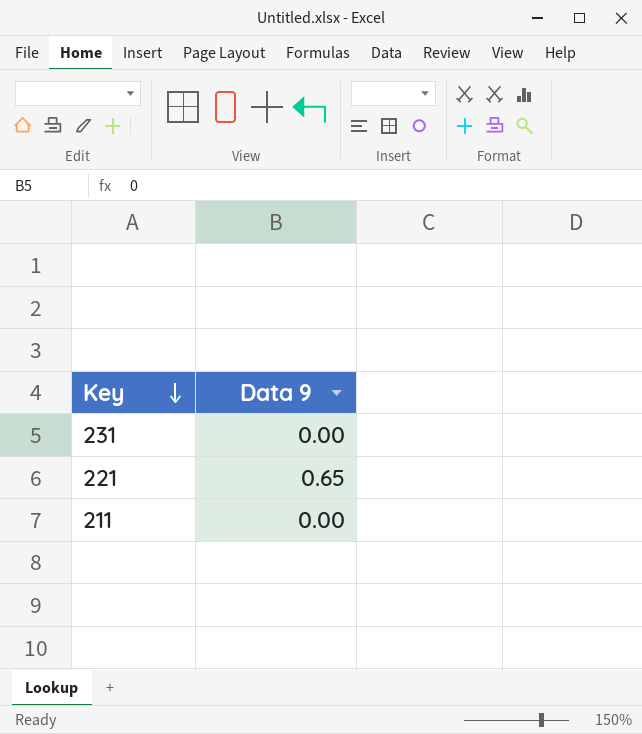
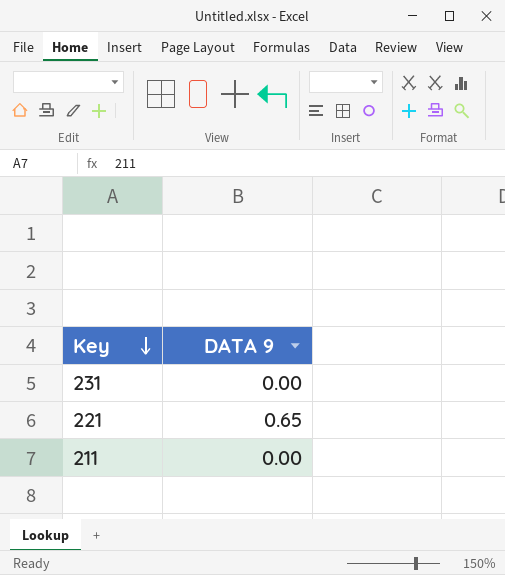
column name: Data 9 -> DATA 9

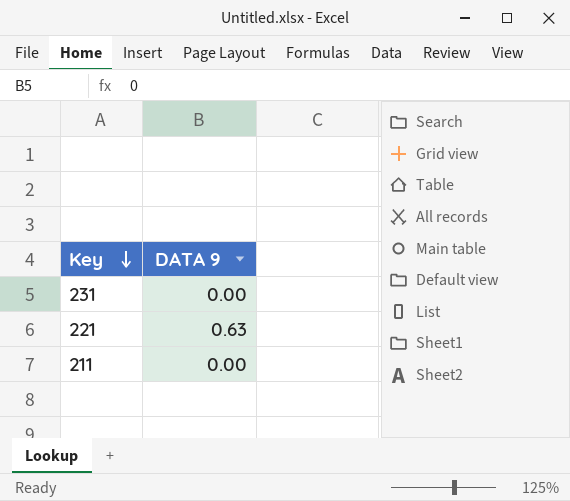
221 | DATA 9: 0.65 -> 0.63

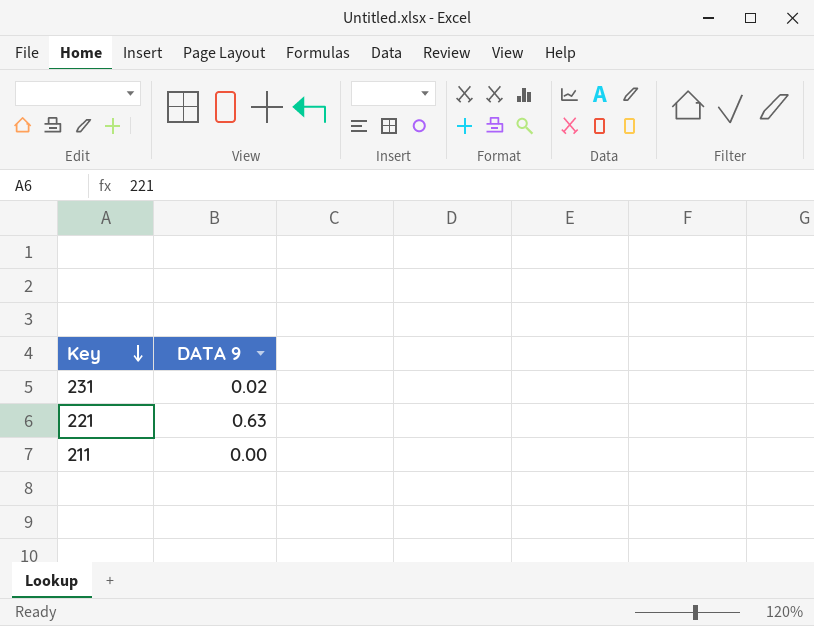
231 | DATA 9: 0.00 -> 0.02

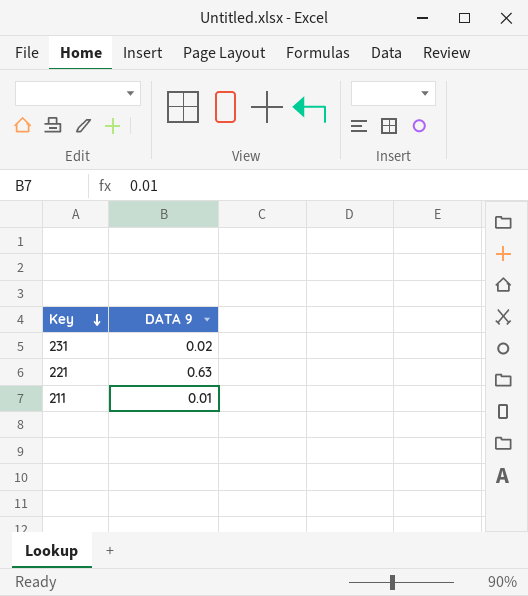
211 | DATA 9: 0.00 -> 0.01

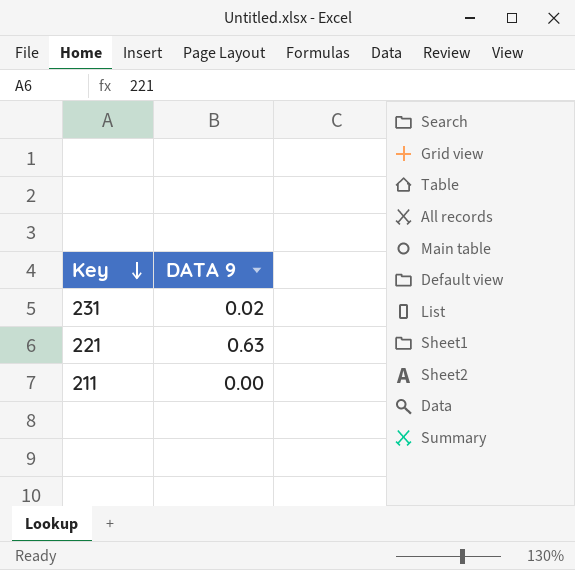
211 | DATA 9: 0.01 -> 0.00

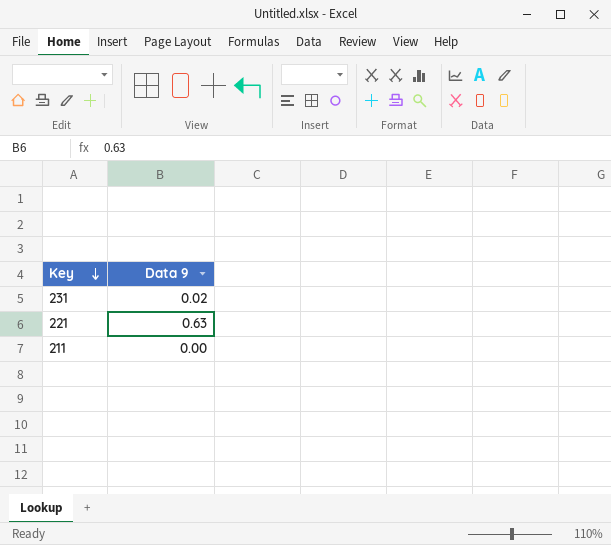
column name: DATA 9 -> Data 9

